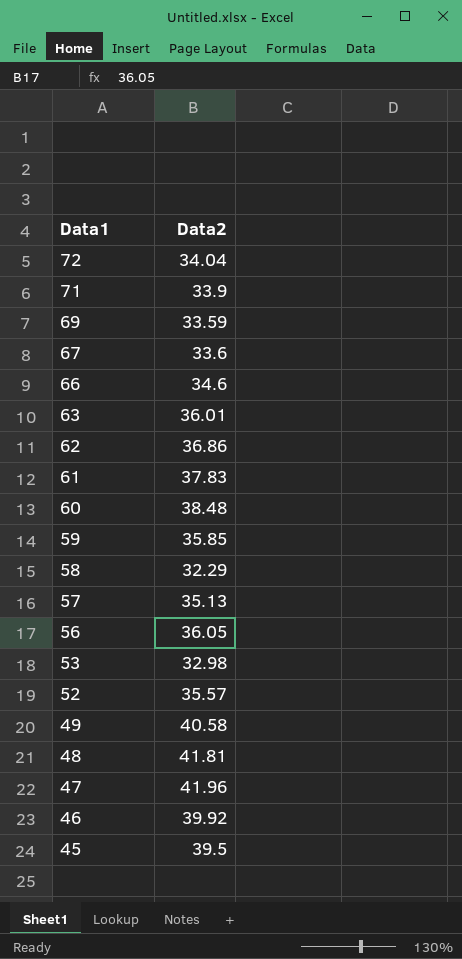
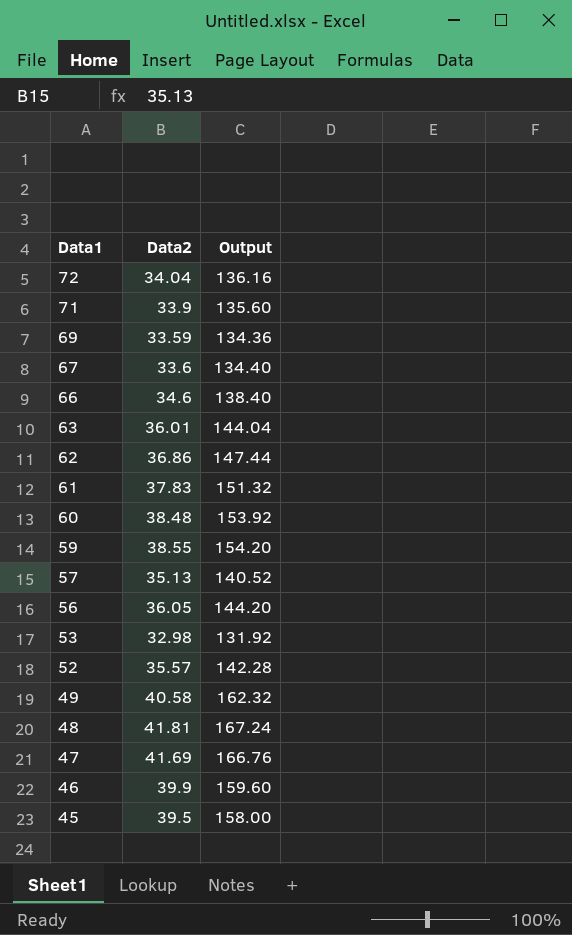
column Output | formula: none -> [Data2] * 4
row 58: 32.29 -> none
59 | Data2: 35.85 -> 38.55
47 | Data2: 41.96 -> 41.69
46 | Data2: 39.92 -> 39.9

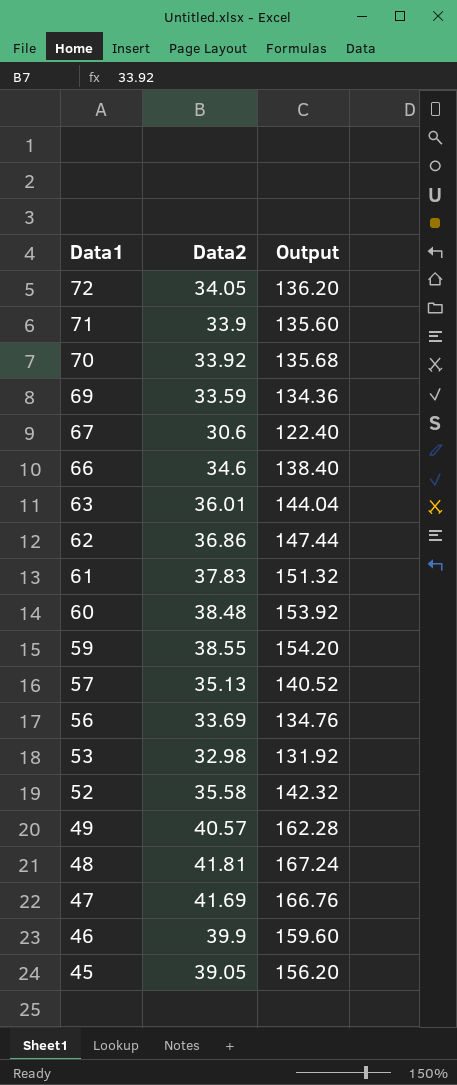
72 | Data2: 34.04 -> 34.05
72 | Output: 136.16 -> 136.20
row 70: none -> 33.92 | 135.68
67 | Data2: 33.6 -> 30.6
67 | Output: 134.40 -> 122.40
56 | Data2: 36.05 -> 33.69
56 | Output: 144.20 -> 134.76
52 | Data2: 35.57 -> 35.58
52 | Output: 142.28 -> 142.32
49 | Data2: 40.58 -> 40.57
49 | Output: 162.32 -> 162.28
45 | Data2: 39.5 -> 39.05
45 | Output: 158.00 -> 156.20

